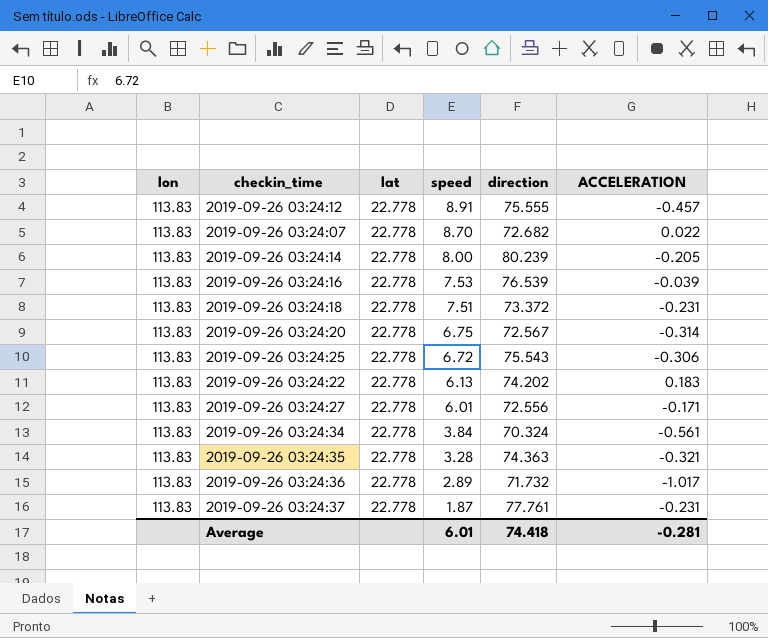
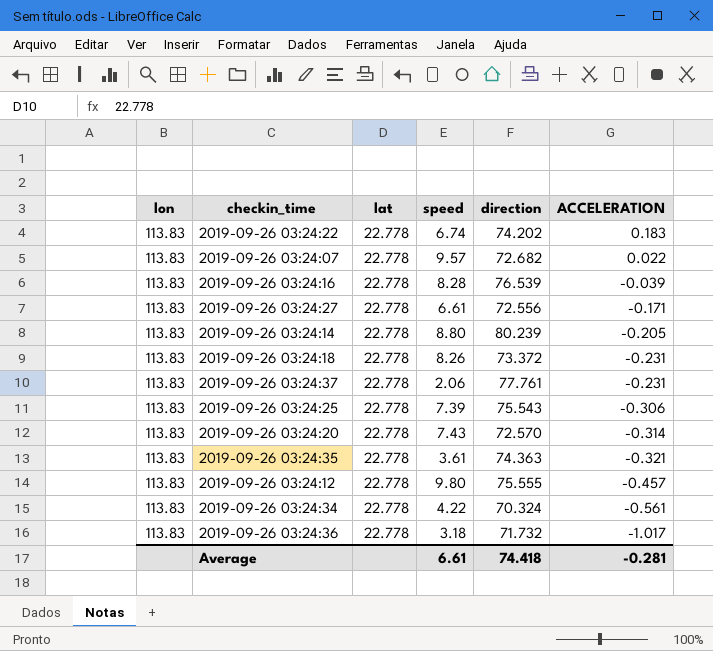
row order: speed descending -> ACCELERATION descending
2019-09-26 03:24:22 | speed: 6.13 -> 6.74
2019-09-26 03:24:07 | speed: 8.70 -> 9.57
2019-09-26 03:24:16 | speed: 7.53 -> 8.28
2019-09-26 03:24:27 | speed: 6.01 -> 6.61
2019-09-26 03:24:14 | speed: 8.00 -> 8.80
2019-09-26 03:24:18 | speed: 7.51 -> 8.26
2019-09-26 03:24:37 | speed: 1.87 -> 2.06
2019-09-26 03:24:25 | speed: 6.72 -> 7.39
2019-09-26 03:24:20 | speed: 6.75 -> 7.43
2019-09-26 03:24:20 | direction: 72.567 -> 72.570
2019-09-26 03:24:35 | speed: 3.28 -> 3.61
2019-09-26 03:24:12 | speed: 8.91 -> 9.80
2019-09-26 03:24:34 | speed: 3.84 -> 4.22
2019-09-26 03:24:36 | speed: 2.89 -> 3.18
Average | speed: 6.01 -> 6.61

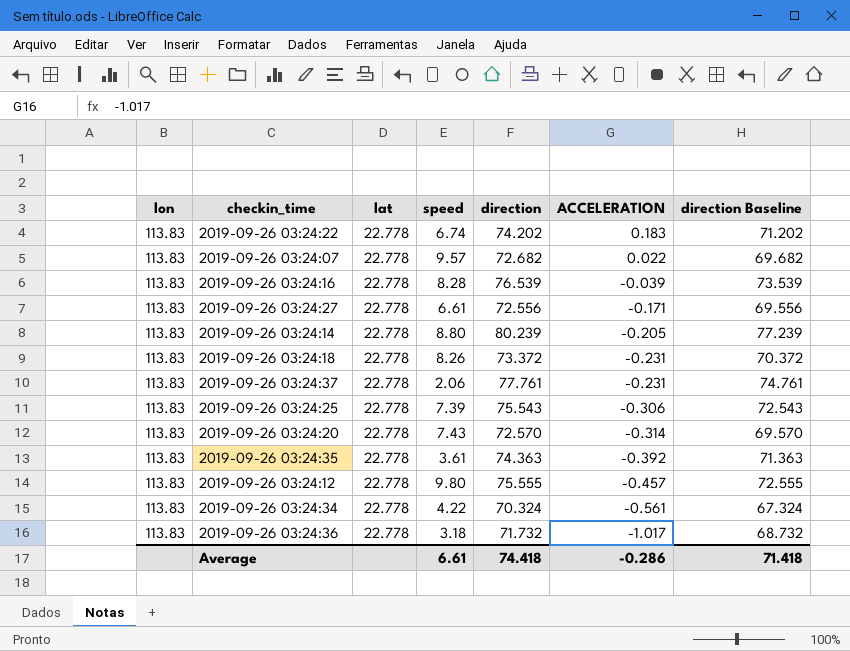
column direction Baseline | formula: none -> [direction] - 3
2019-09-26 03:24:35 | ACCELERATION: -0.321 -> -0.392
Average | ACCELERATION: -0.281 -> -0.286

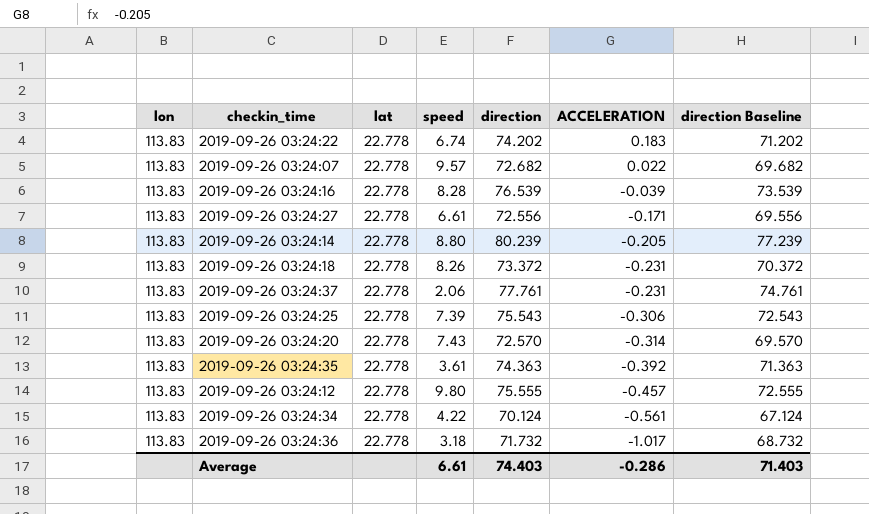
2019-09-26 03:24:34 | direction: 70.324 -> 70.124
2019-09-26 03:24:34 | direction Baseline: 67.324 -> 67.124
Average | direction: 74.418 -> 74.403
Average | direction Baseline: 71.418 -> 71.403

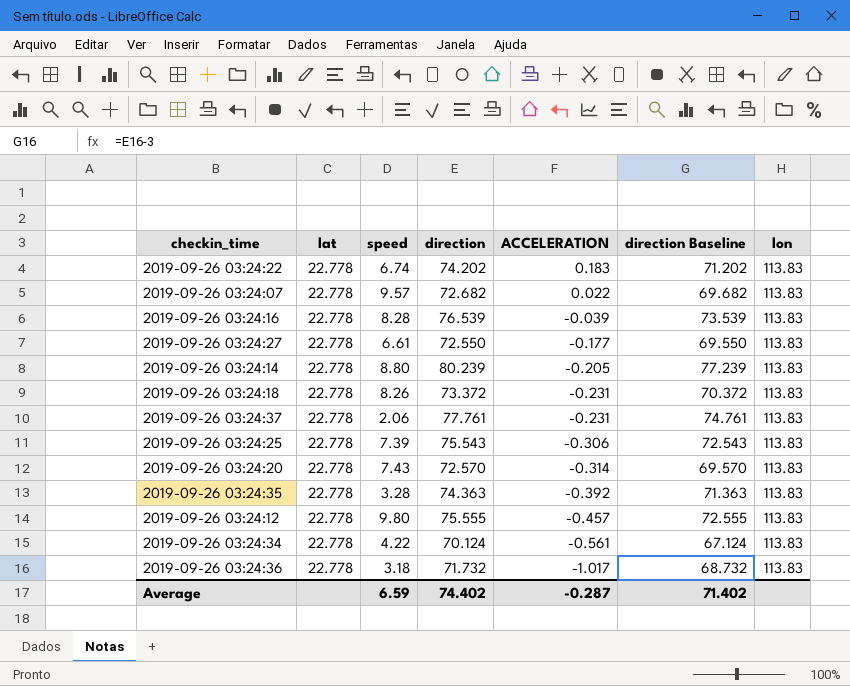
column lon | position: 1 -> 7
2019-09-26 03:24:27 | direction: 72.556 -> 72.550
2019-09-26 03:24:27 | ACCELERATION: -0.171 -> -0.177
2019-09-26 03:24:27 | direction Baseline: 69.556 -> 69.550
2019-09-26 03:24:35 | speed: 3.61 -> 3.28
Average | speed: 6.61 -> 6.59
Average | direction: 74.403 -> 74.402
Average | ACCELERATION: -0.286 -> -0.287
Average | direction Baseline: 71.403 -> 71.402

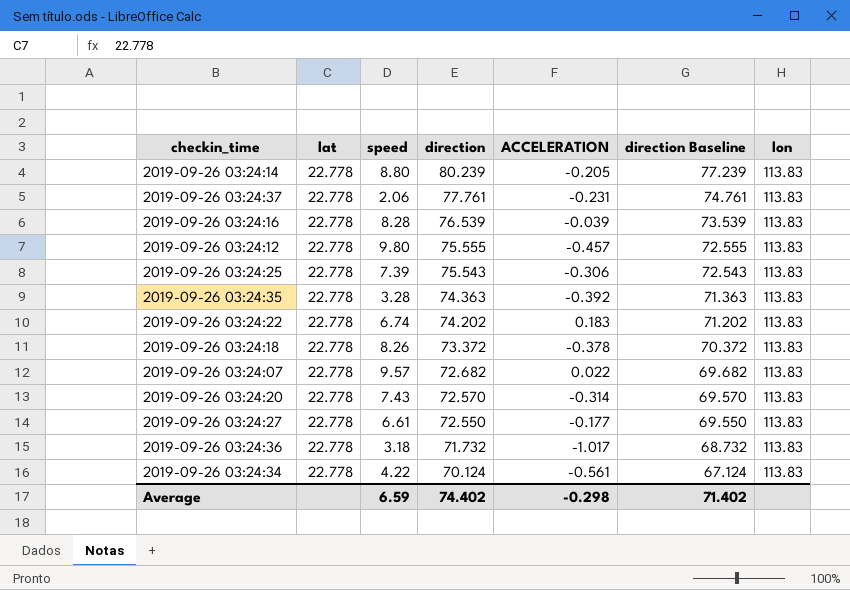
row order: ACCELERATION descending -> direction descending
2019-09-26 03:24:18 | ACCELERATION: -0.231 -> -0.378
Average | ACCELERATION: -0.287 -> -0.298

